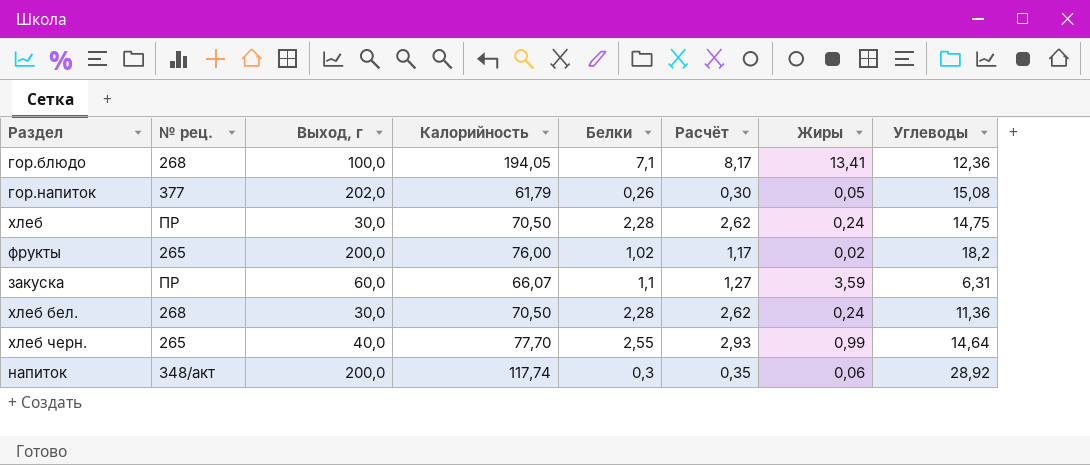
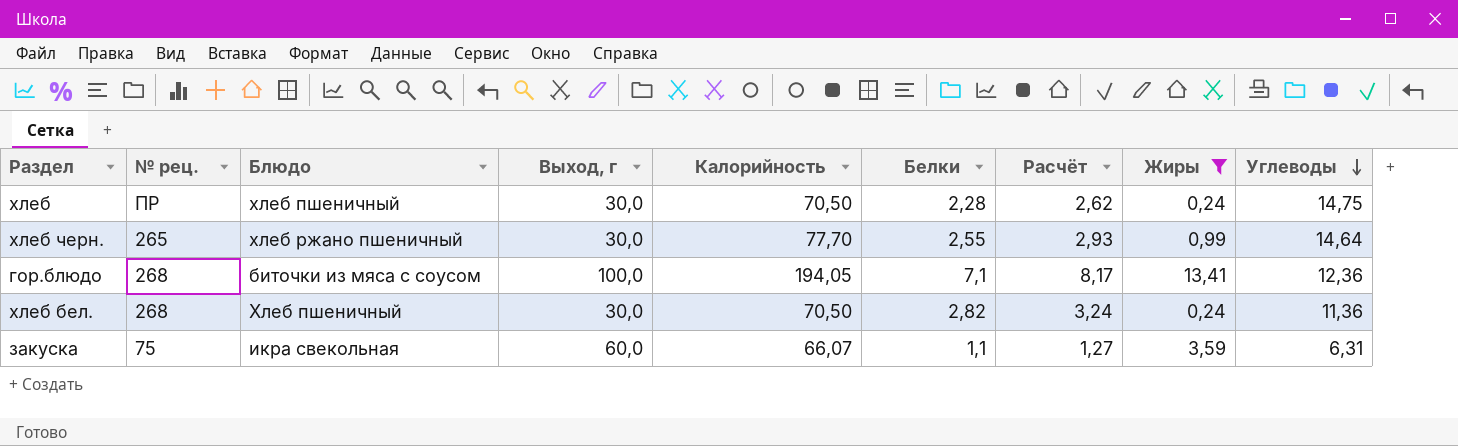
filter: none -> Жиры >= 0,24
row order: none -> Углеводы descending
column Блюдо | position: none -> 3
хлеб черн. | Выход, г: 40,0 -> 30,0
хлеб бел. | Белки: 2,28 -> 2,82
хлеб бел. | Расчёт: 2,62 -> 3,24
закуска | № рец.: ПР -> 75

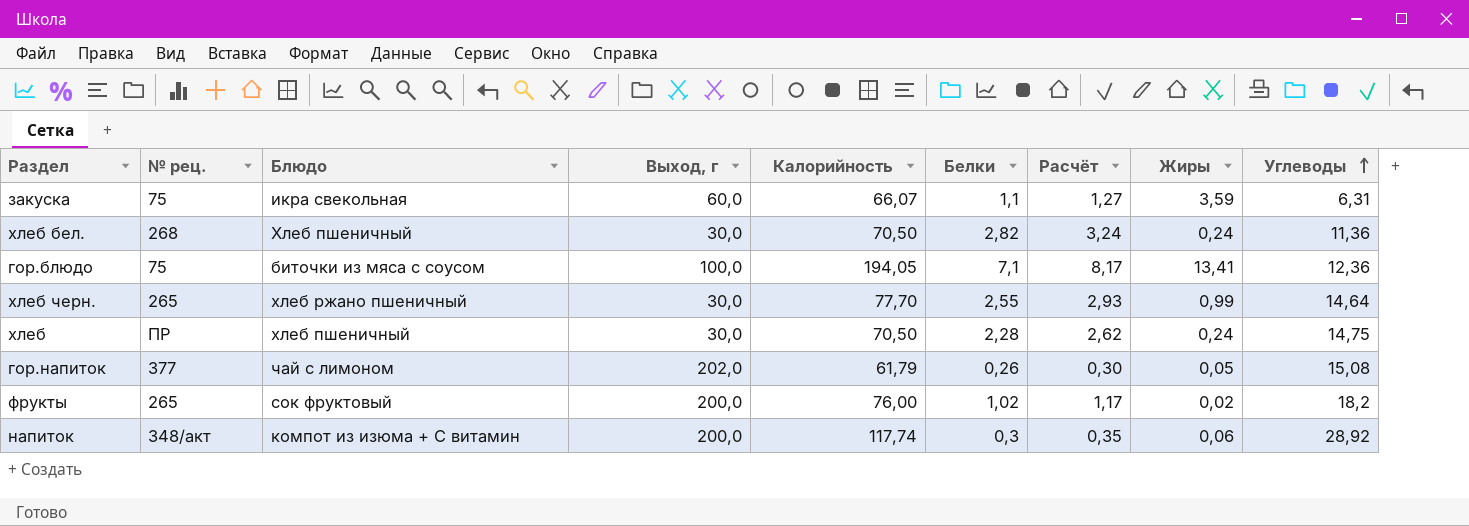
filter: Жиры >= 0,24 -> none
row order: Углеводы descending -> Углеводы ascending
гор.блюдо | № рец.: 268 -> 75

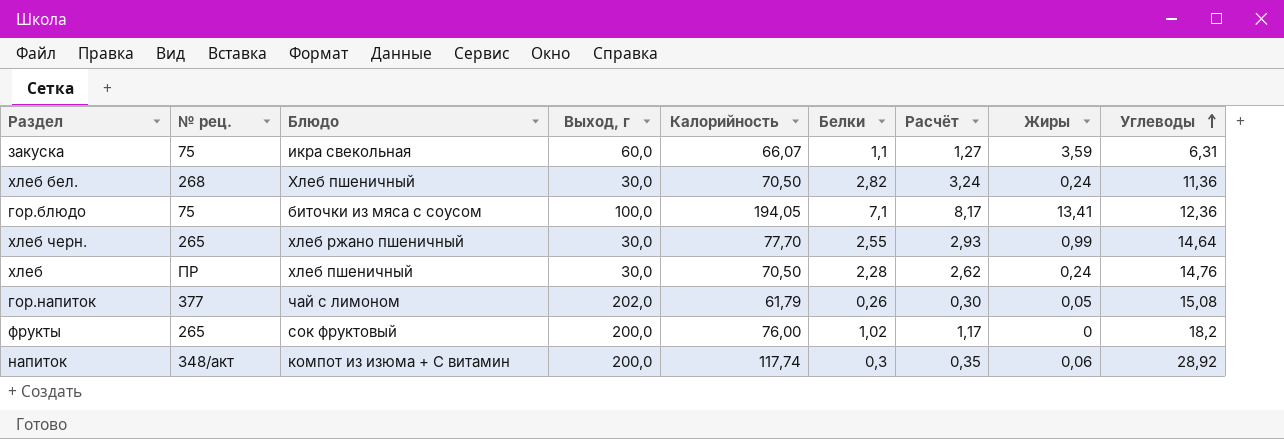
хлеб | Углеводы: 14,75 -> 14,76
фрукты | Жиры: 0,02 -> 0

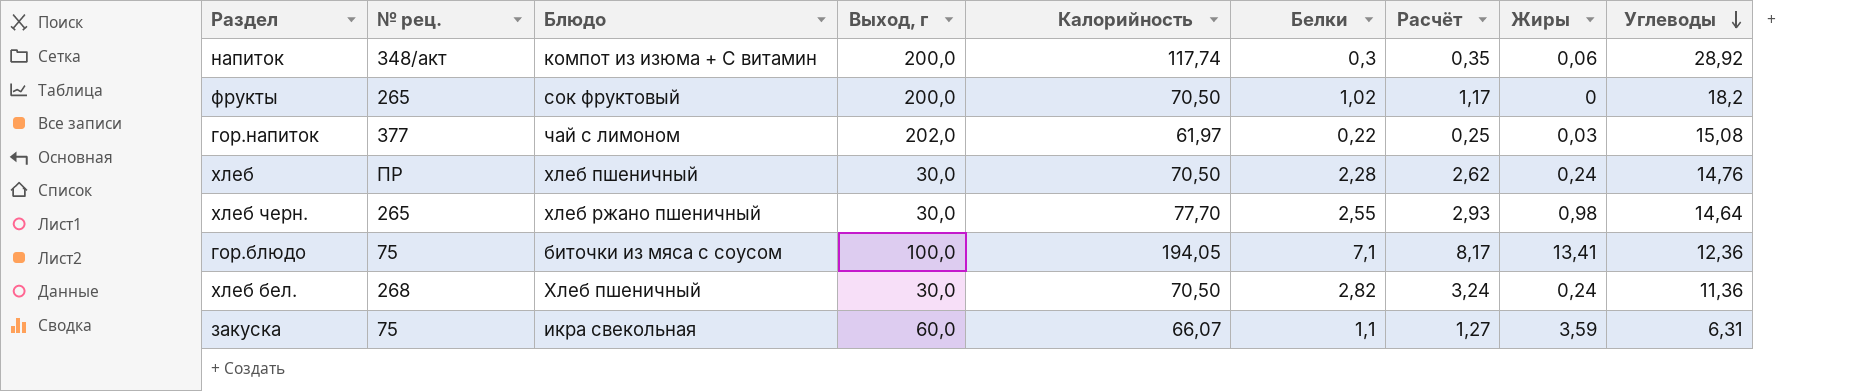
row order: Углеводы ascending -> Углеводы descending
фрукты | Калорийность: 76,00 -> 70,50
гор.напиток | Калорийность: 61,79 -> 61,97
гор.напиток | Белки: 0,26 -> 0,22
гор.напиток | Расчёт: 0,30 -> 0,25
гор.напиток | Жиры: 0,05 -> 0,03
хлеб черн. | Жиры: 0,99 -> 0,98

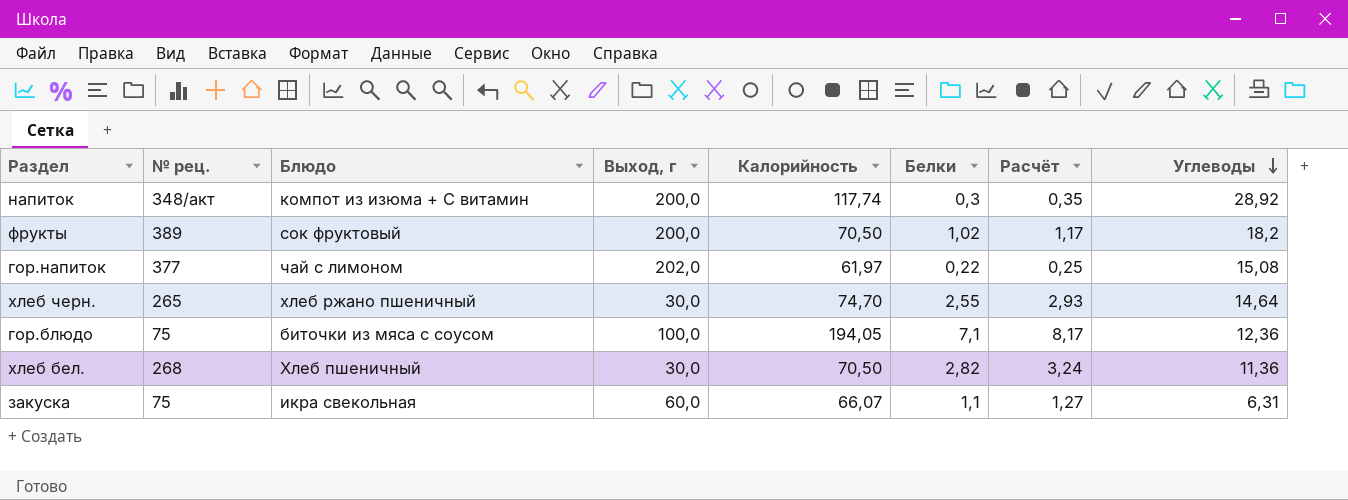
column Жиры | position: 8 -> none
row хлеб: ПР | хлеб пшеничный | 30,0 | 70,50 | 2,28 | 2,62 | 0,24 | 14,76 -> none
фрукты | № рец.: 265 -> 389
хлеб черн. | Калорийность: 77,70 -> 74,70

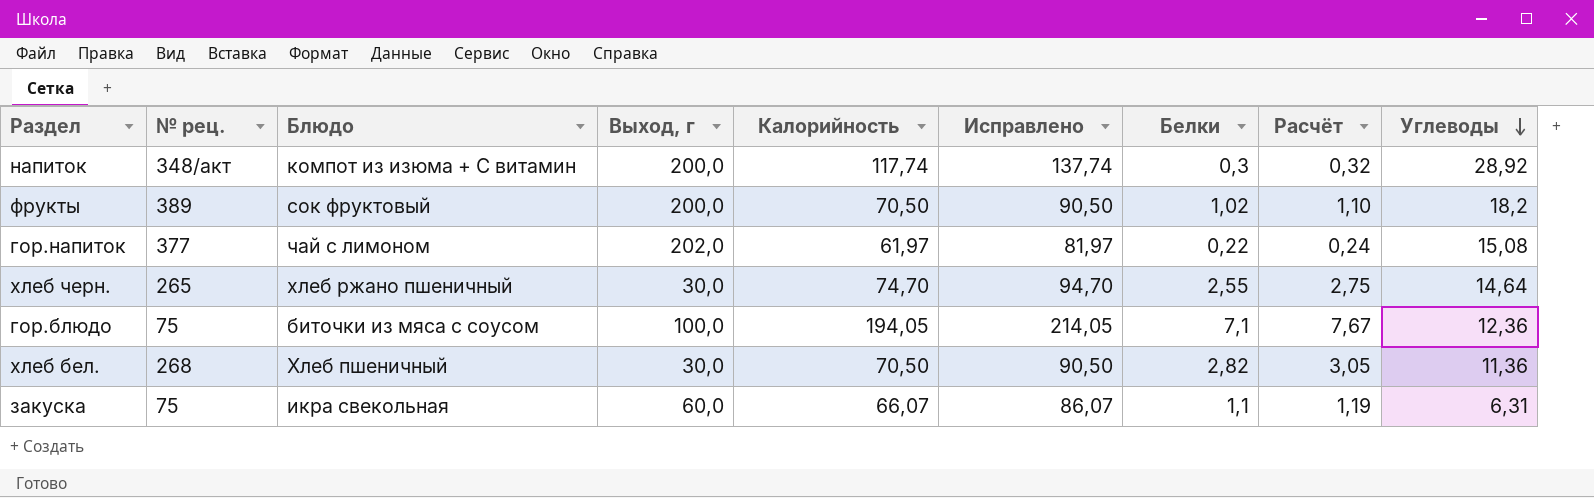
column Исправлено | formula: none -> [Калорийность] + 20
column Расчёт | formula: [Белки] * 1,15 -> [Белки] * 1,08

